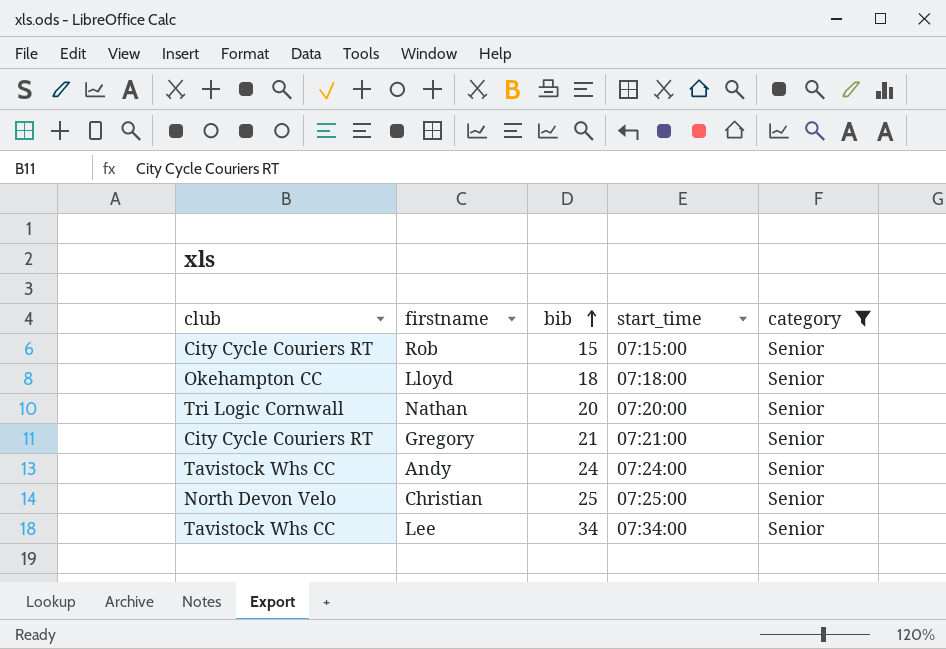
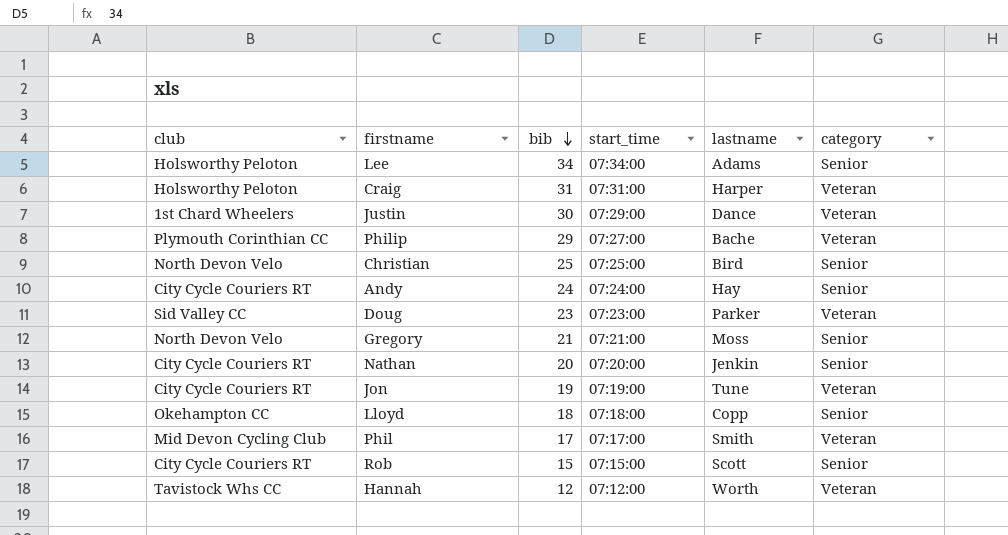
filter: category = Senior -> none
row order: bib ascending -> bib descending
column lastname | position: none -> 5
Lee | club: Tavistock Whs CC -> Holsworthy Peloton
Andy | club: Tavistock Whs CC -> City Cycle Couriers RT
Gregory | club: City Cycle Couriers RT -> North Devon Velo
Nathan | club: Tri Logic Cornwall -> City Cycle Couriers RT

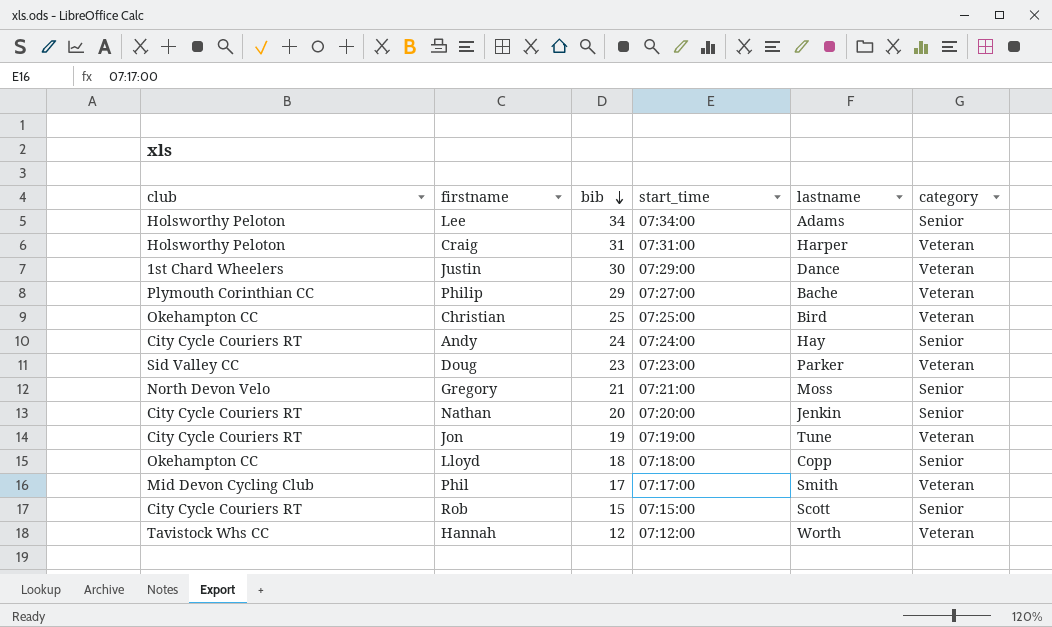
Christian | club: North Devon Velo -> Okehampton CC
Christian | category: Senior -> Veteran

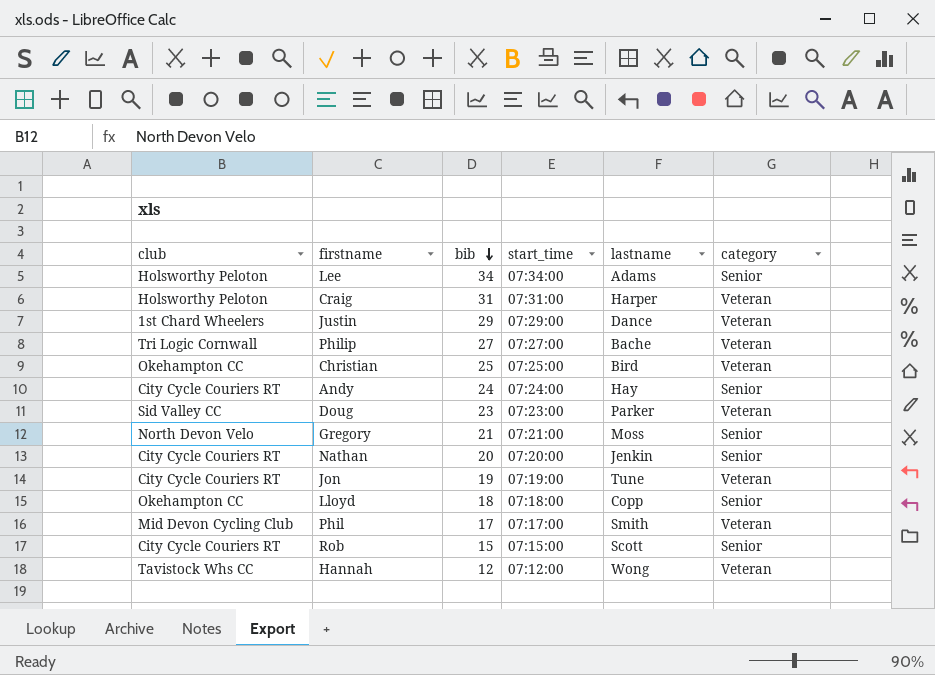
Justin | bib: 30 -> 29
Philip | club: Plymouth Corinthian CC -> Tri Logic Cornwall
Philip | bib: 29 -> 27
Hannah | lastname: Worth -> Wong

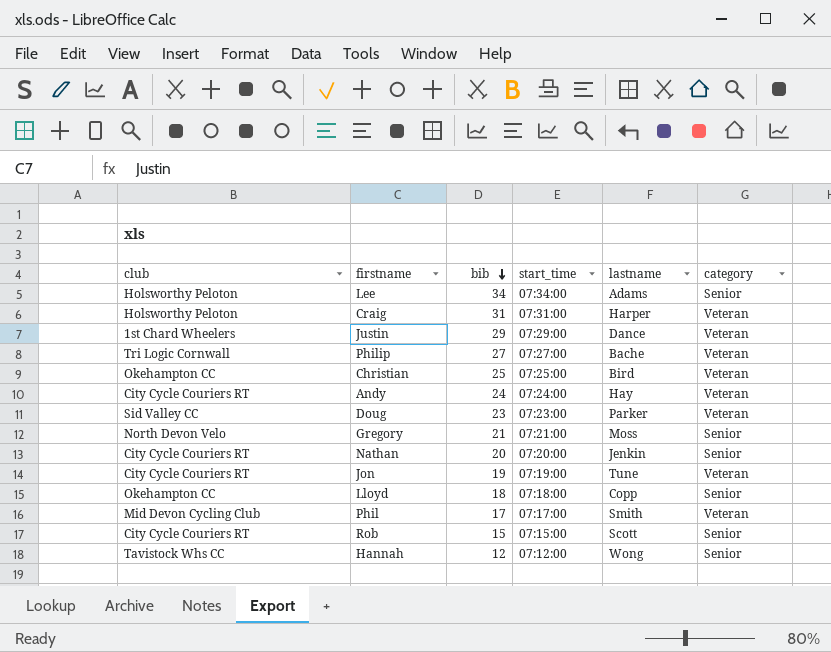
Andy | category: Senior -> Veteran
Hannah | category: Veteran -> Senior

